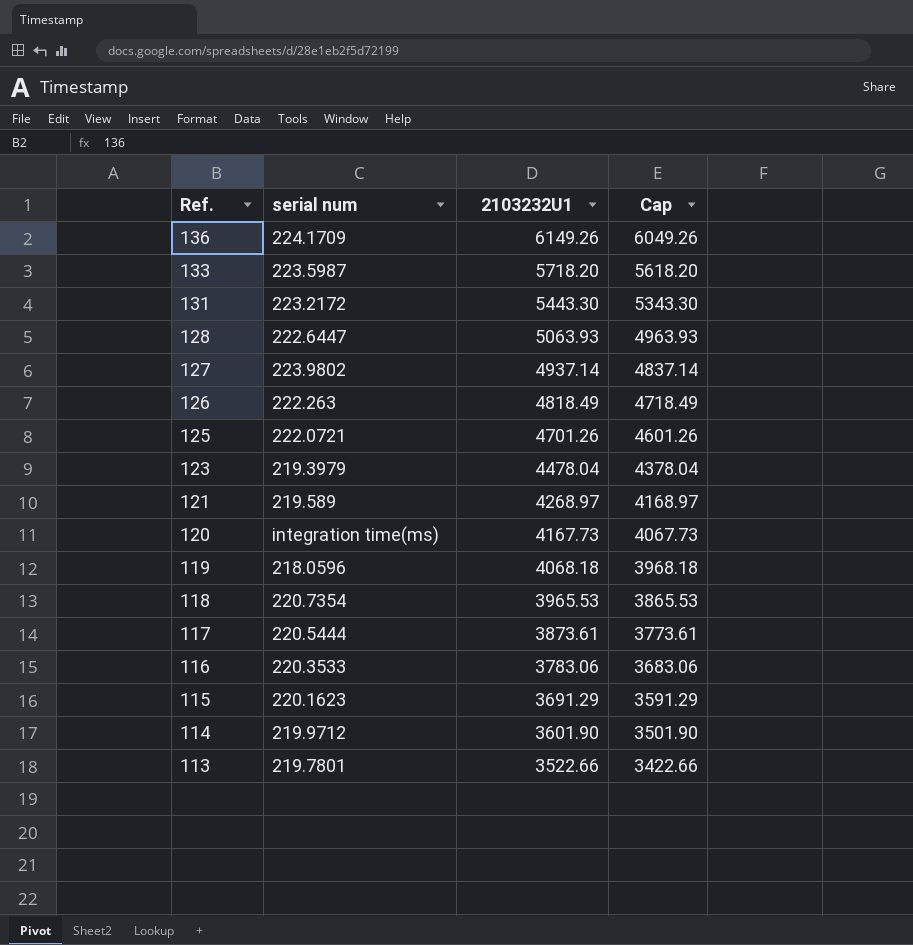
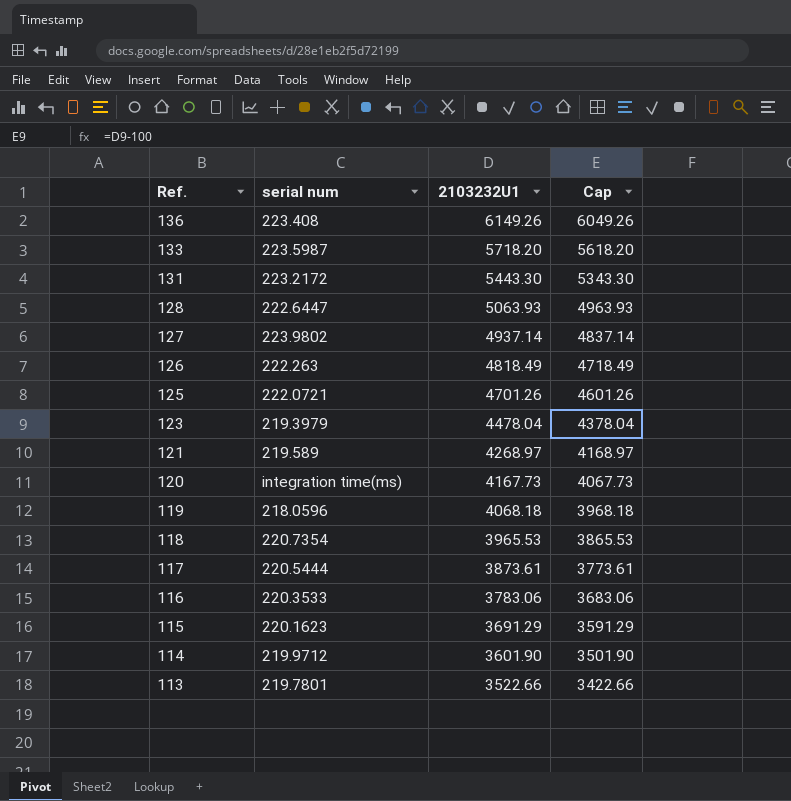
136 | serial num: 224.1709 -> 223.408

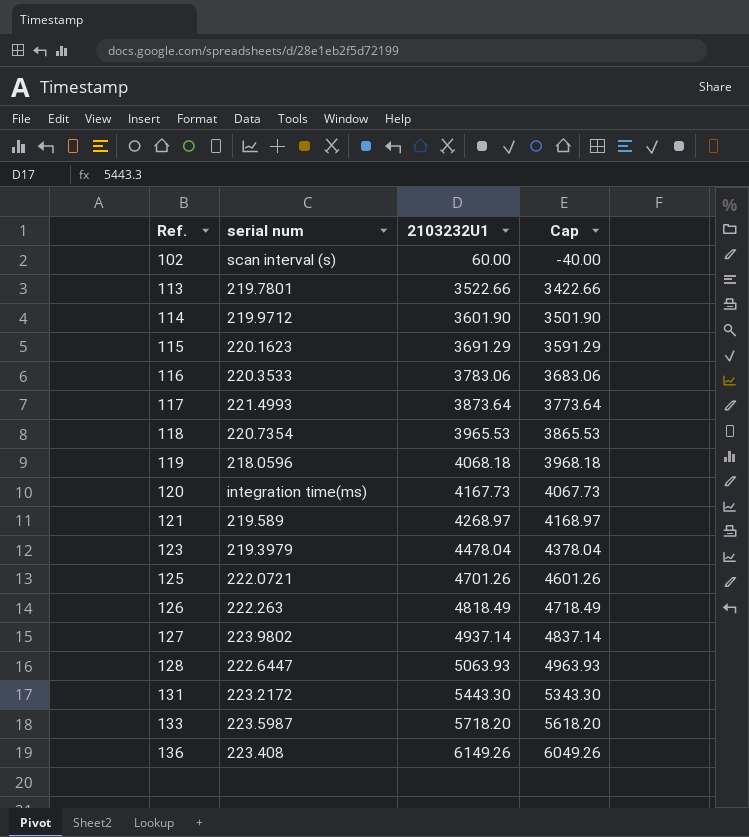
row order: Ref. descending -> Ref. ascending
row 102: none -> scan interval (s) | 60.00 | -40.00
117 | serial num: 220.5444 -> 221.4993
117 | 2103232U1: 3873.61 -> 3873.64
117 | Cap: 3773.61 -> 3773.64

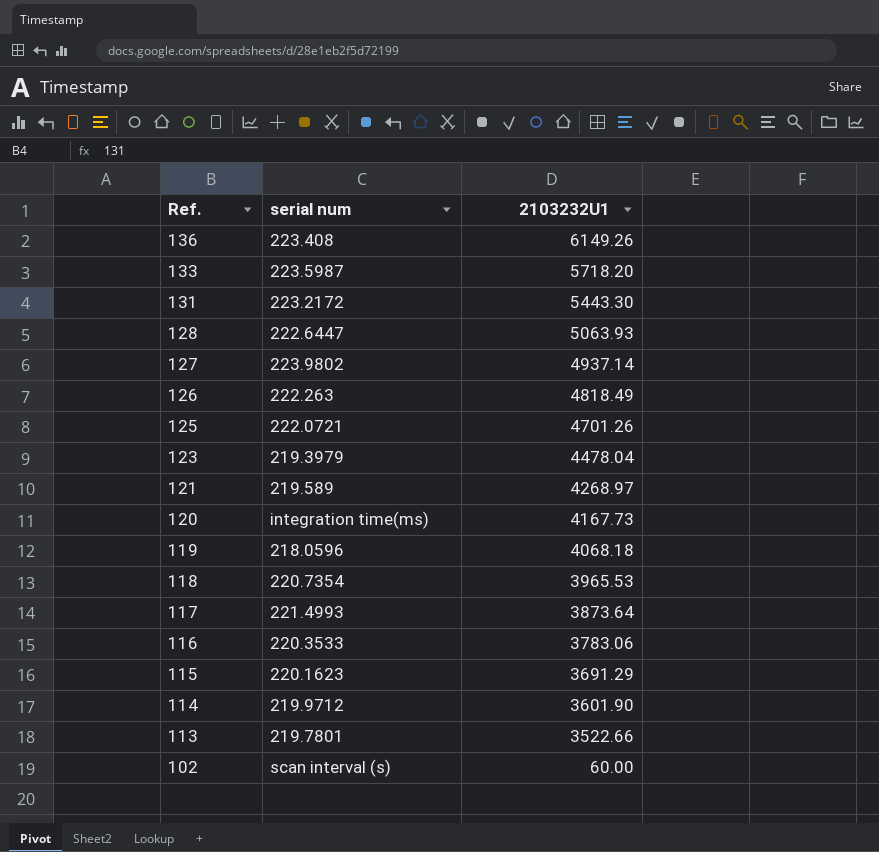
row order: Ref. ascending -> Ref. descending
column Cap | formula: [2103232U1] - 100 -> none

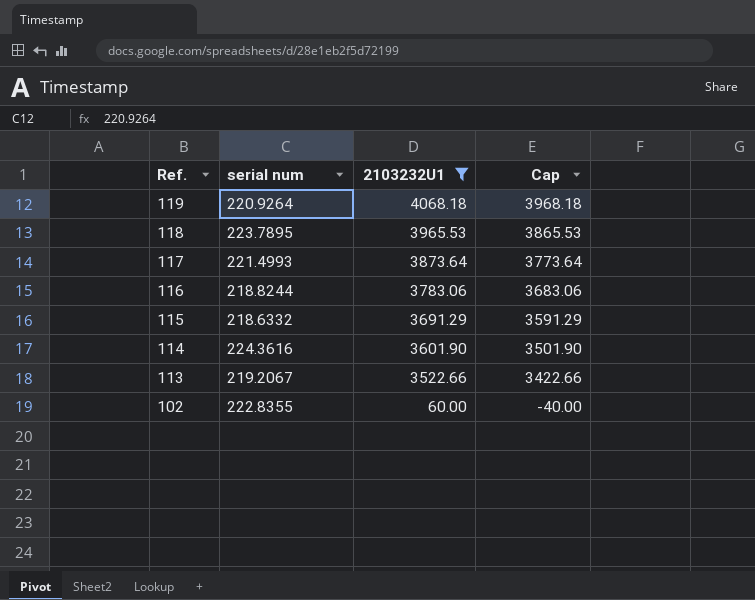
filter: none -> 2103232U1 <= 4068.18
column Cap | formula: none -> [2103232U1] - 100
119 | serial num: 218.0596 -> 220.9264
118 | serial num: 220.7354 -> 223.7895
116 | serial num: 220.3533 -> 218.8244
115 | serial num: 220.1623 -> 218.6332
114 | serial num: 219.9712 -> 224.3616
113 | serial num: 219.7801 -> 219.2067
102 | serial num: scan interval (s) -> 222.8355

